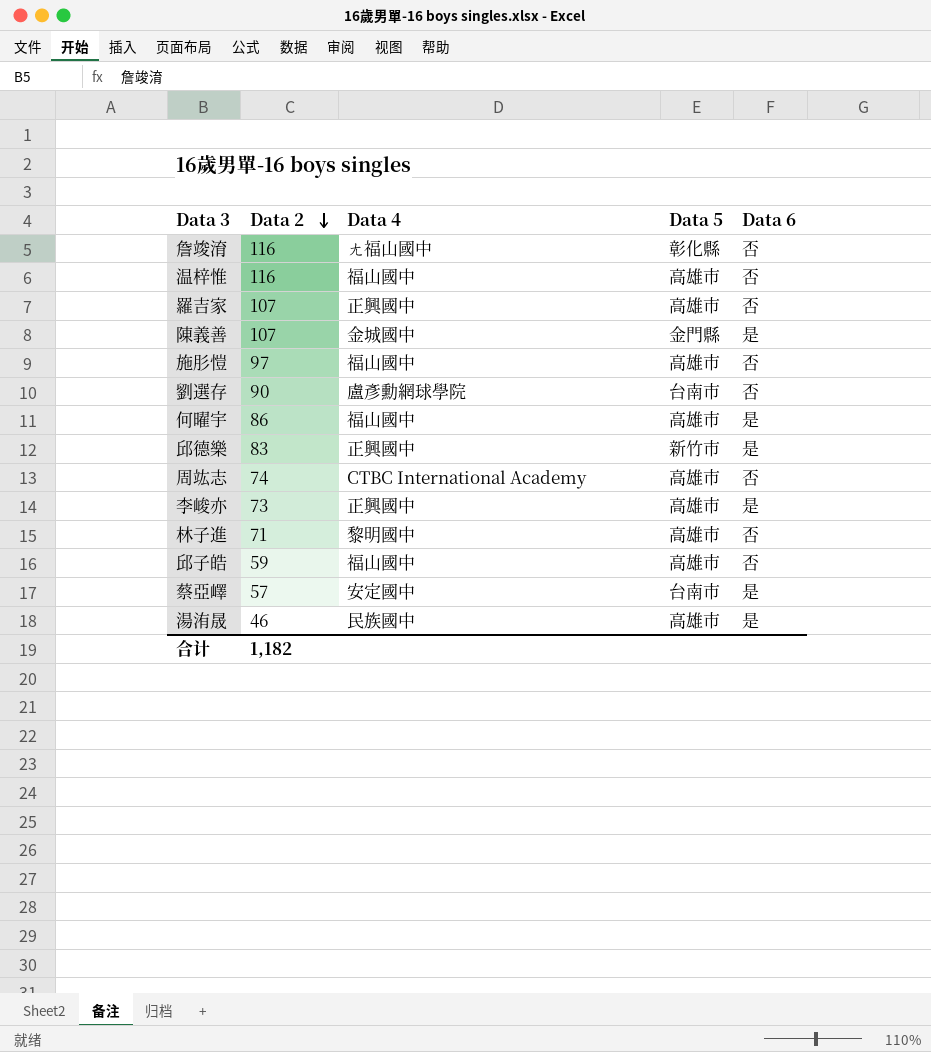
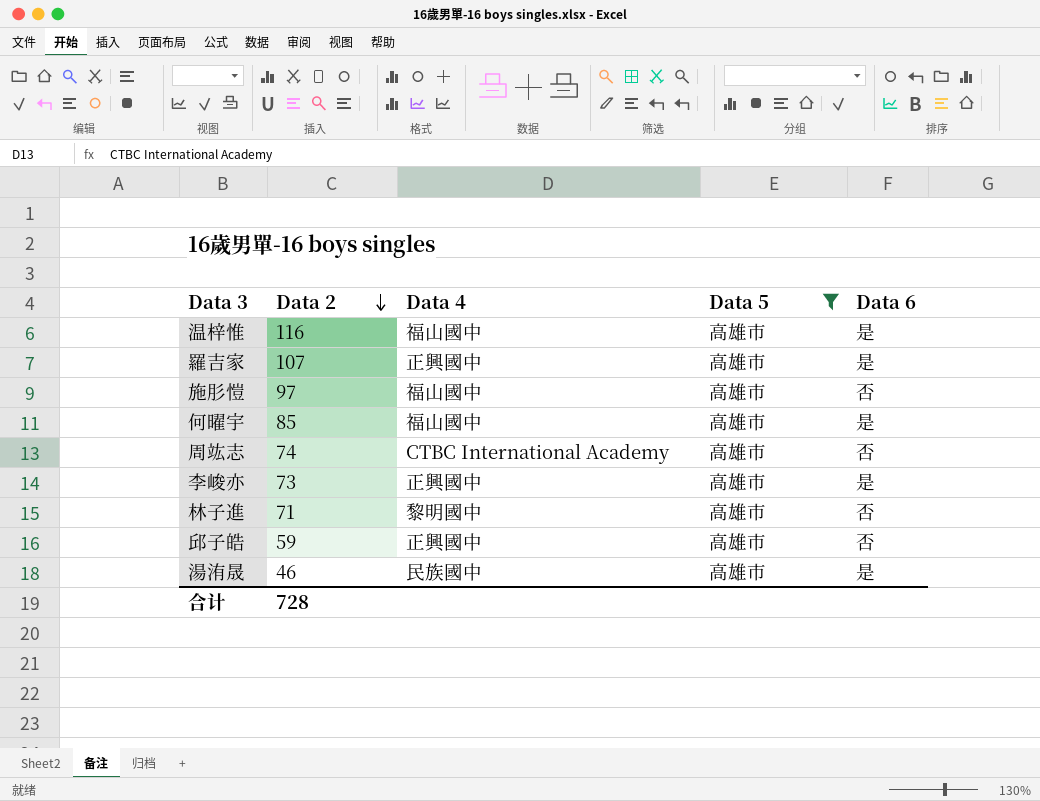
filter: none -> Data 5 = 高雄市
温梓惟 | Data 6: 否 -> 是
羅吉家 | Data 6: 否 -> 是
何曜宇 | Data 2: 86 -> 85
邱子皓 | Data 4: 福山國中 -> 正興國中
合计 | Data 2: 1,182 -> 728

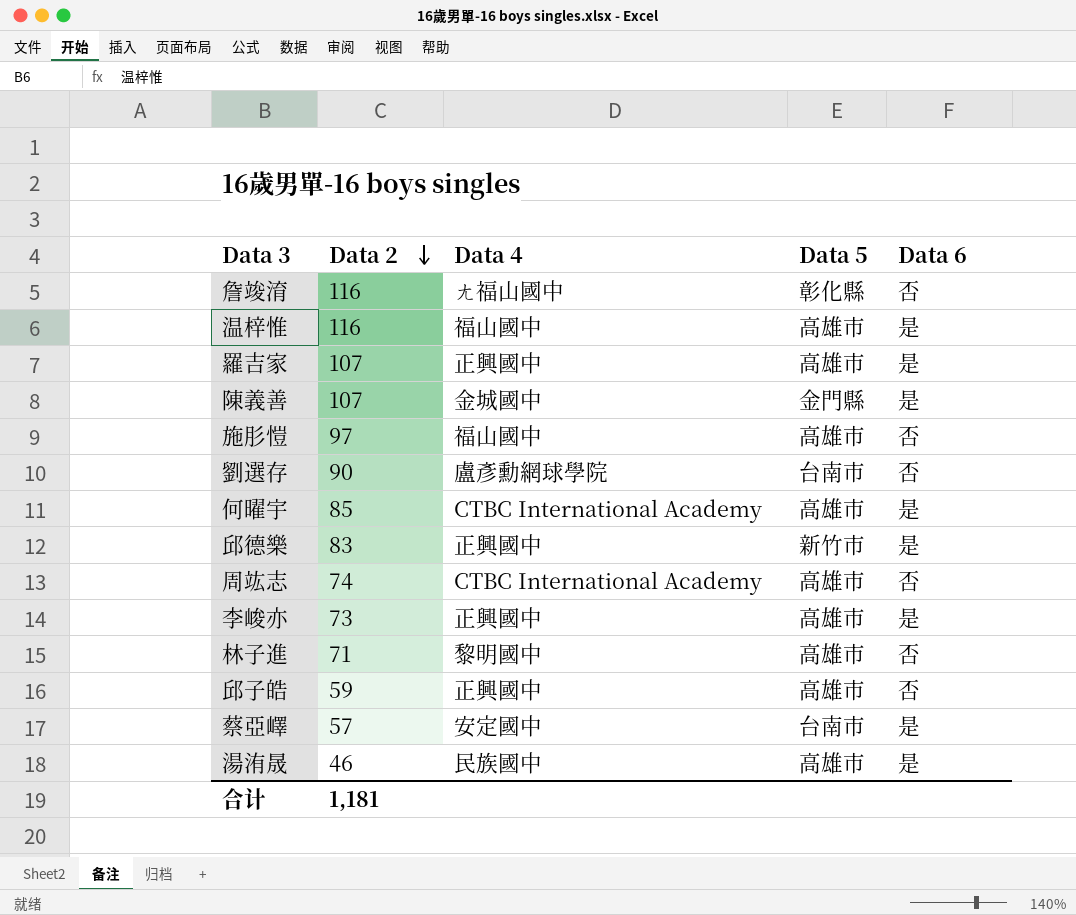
filter: Data 5 = 高雄市 -> none
何曜宇 | Data 4: 福山國中 -> CTBC International Academy
合计 | Data 2: 728 -> 1,181

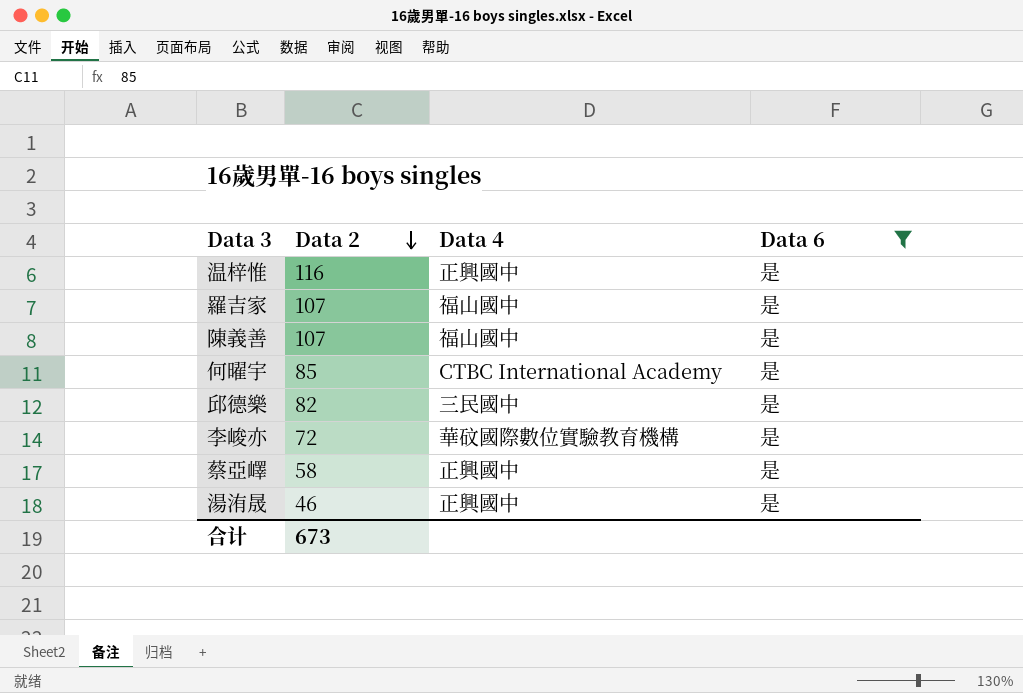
filter: none -> Data 6 = 是
column Data 5 | position: 4 -> none
温梓惟 | Data 4: 福山國中 -> 正興國中
羅吉家 | Data 4: 正興國中 -> 福山國中
陳義善 | Data 4: 金城國中 -> 福山國中
邱德樂 | Data 2: 83 -> 82
邱德樂 | Data 4: 正興國中 -> 三民國中
李峻亦 | Data 2: 73 -> 72
李峻亦 | Data 4: 正興國中 -> 華砇國際數位實驗教育機構
蔡亞嶧 | Data 2: 57 -> 58
蔡亞嶧 | Data 4: 安定國中 -> 正興國中
湯洧晟 | Data 4: 民族國中 -> 正興國中
合计 | Data 2: 1,181 -> 673

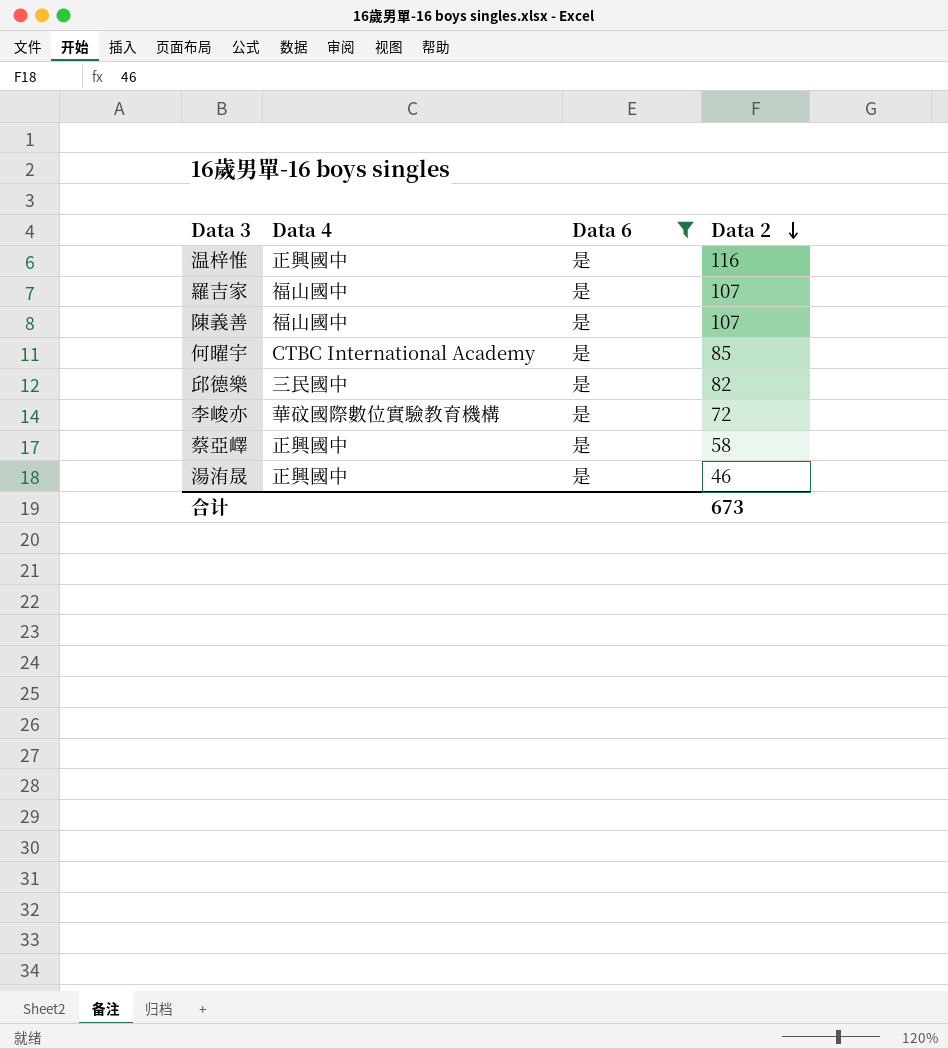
column Data 2 | position: 2 -> 4

